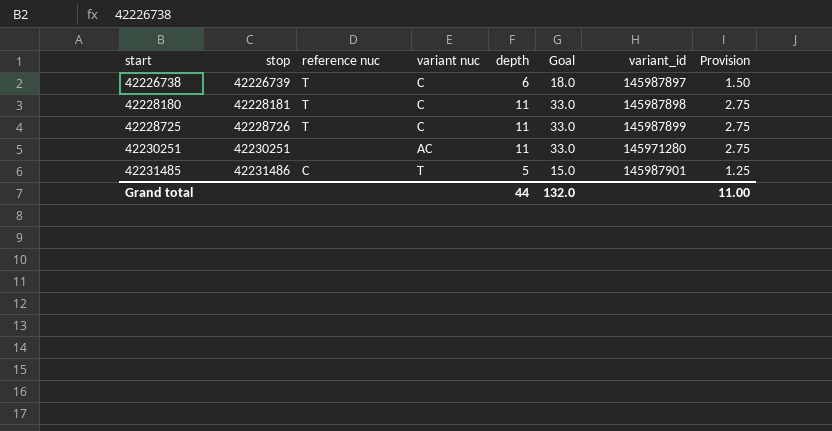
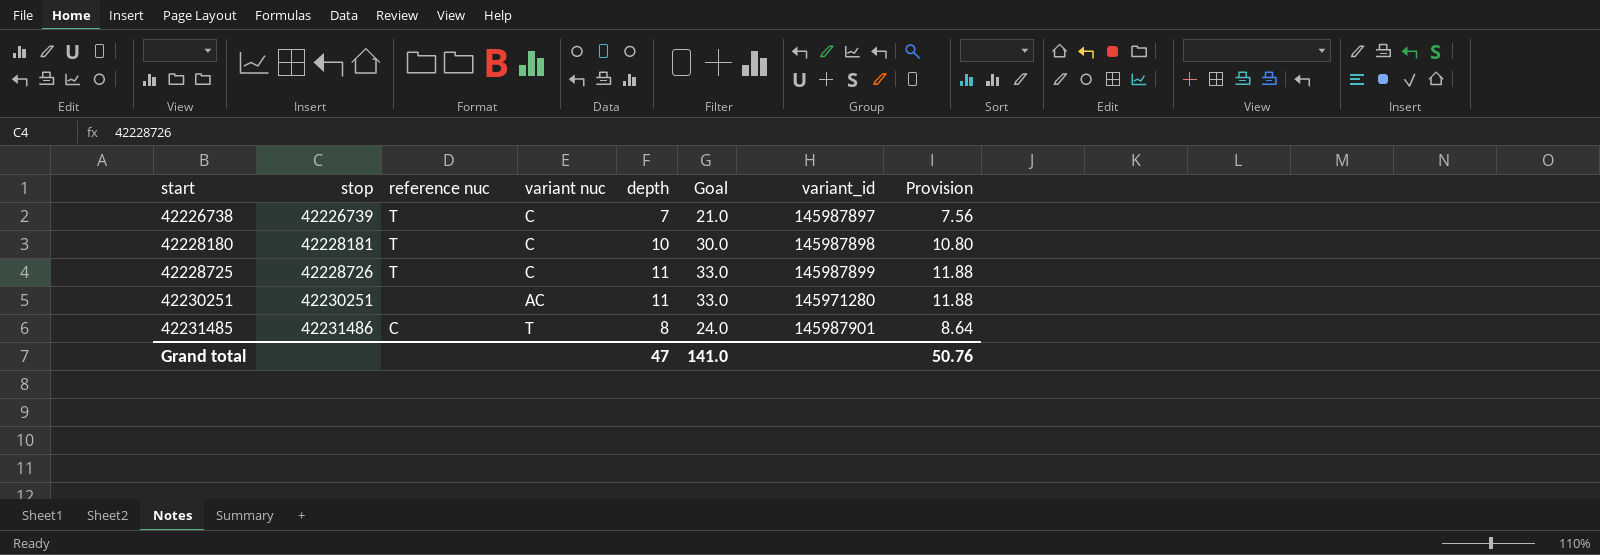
column Provision | formula: [depth] * 0.25 -> [depth] * 1.08
42226738 | depth: 6 -> 7
42226738 | Goal: 18.0 -> 21.0
42228180 | depth: 11 -> 10
42228180 | Goal: 33.0 -> 30.0
42231485 | depth: 5 -> 8
42231485 | Goal: 15.0 -> 24.0
Grand total | depth: 44 -> 47
Grand total | Goal: 132.0 -> 141.0
Grand total | Provision: 11.00 -> 50.76

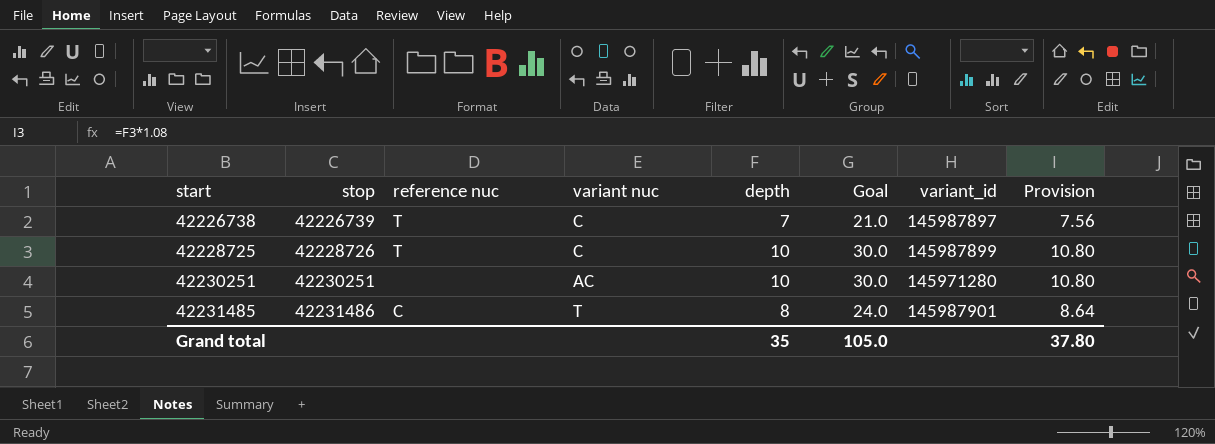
row 42228180: 42228181 | T | C | 10 | 30.0 | 145987898 | 10.80 -> none
42228725 | depth: 11 -> 10
42228725 | Goal: 33.0 -> 30.0
42228725 | Provision: 11.88 -> 10.80
42230251 | depth: 11 -> 10
42230251 | Goal: 33.0 -> 30.0
42230251 | Provision: 11.88 -> 10.80
Grand total | depth: 47 -> 35
Grand total | Goal: 141.0 -> 105.0
Grand total | Provision: 50.76 -> 37.80

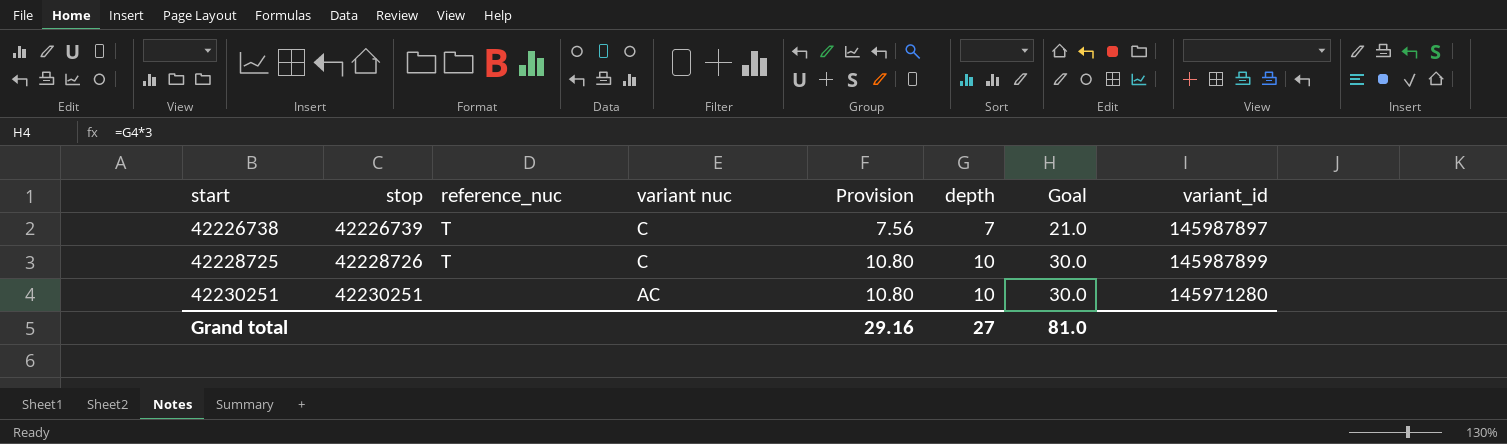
column name: reference nuc -> reference_nuc
column Provision | position: 8 -> 5
row 42231485: 42231486 | C | T | 8 | 24.0 | 145987901 | 8.64 -> none
Grand total | Provision: 37.80 -> 29.16
Grand total | depth: 35 -> 27
Grand total | Goal: 105.0 -> 81.0

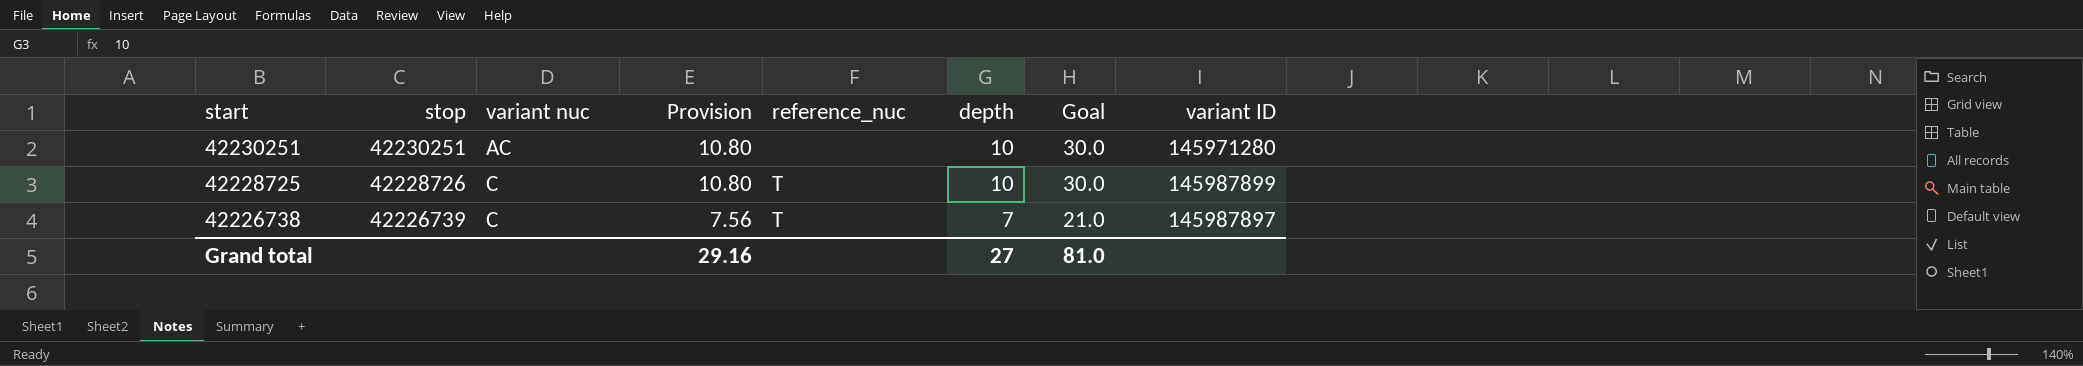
row order: start ascending -> start descending
column reference_nuc | position: 3 -> 5
column name: variant_id -> variant ID

